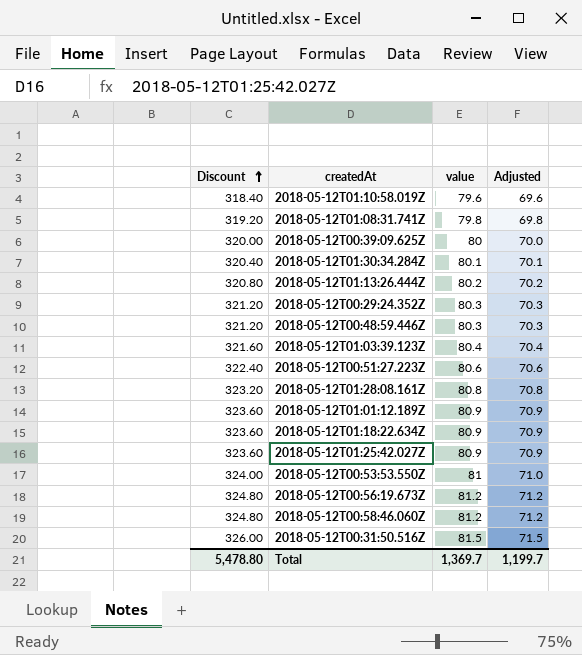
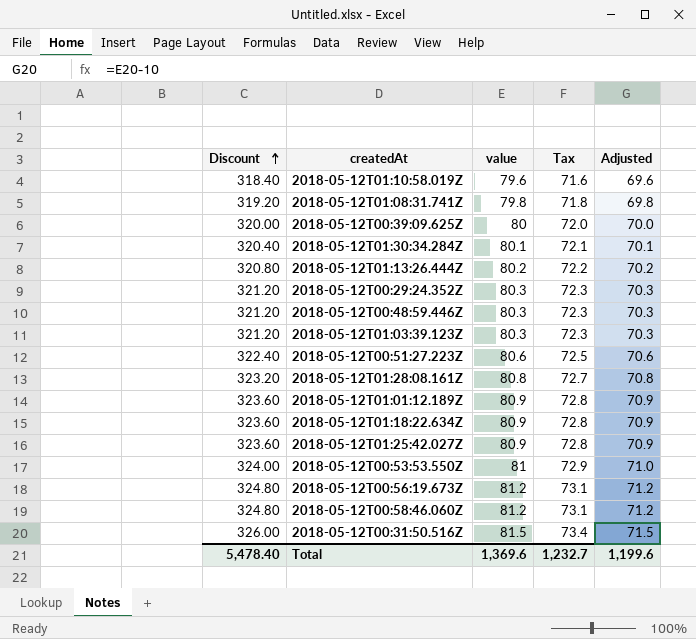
column Tax | formula: none -> [value] * 0.9
2018-05-12T01:03:39.123Z | Discount: 321.60 -> 321.20
2018-05-12T01:03:39.123Z | value: 80.4 -> 80.3
2018-05-12T01:03:39.123Z | Adjusted: 70.4 -> 70.3
Total | Discount: 5,478.80 -> 5,478.40
Total | value: 1,369.7 -> 1,369.6
Total | Adjusted: 1,199.7 -> 1,199.6

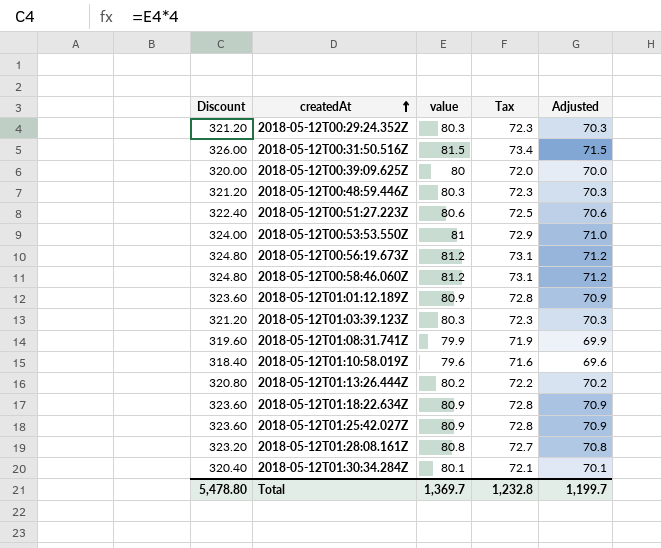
row order: Discount ascending -> createdAt ascending
2018-05-12T01:08:31.741Z | Discount: 319.20 -> 319.60
2018-05-12T01:08:31.741Z | value: 79.8 -> 79.9
2018-05-12T01:08:31.741Z | Tax: 71.8 -> 71.9
2018-05-12T01:08:31.741Z | Adjusted: 69.8 -> 69.9
Total | Discount: 5,478.40 -> 5,478.80
Total | value: 1,369.6 -> 1,369.7
Total | Tax: 1,232.7 -> 1,232.8
Total | Adjusted: 1,199.6 -> 1,199.7

